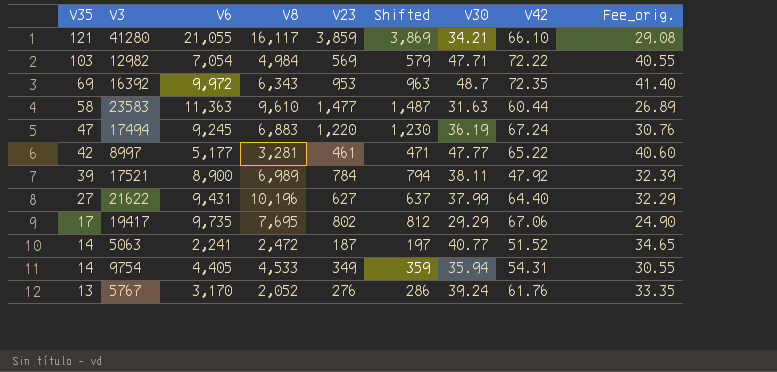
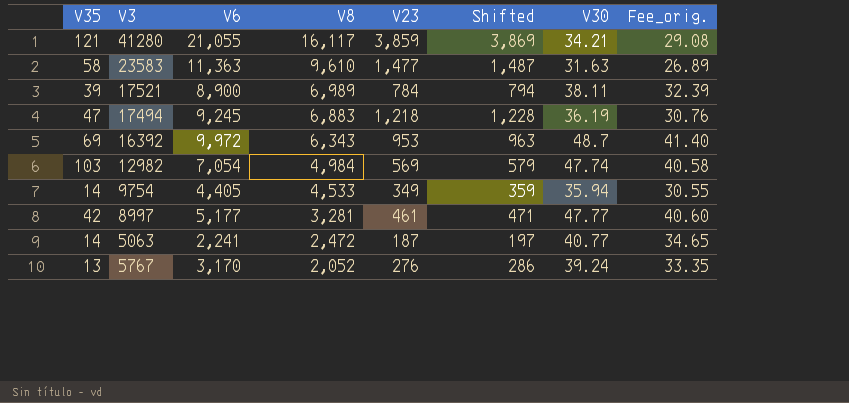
row order: V35 descending -> V8 descending
column V42 | position: 8 -> none
row 21622: 27 | 9,431 | 10,196 | 627 | 637 | 37.99 | 64.40 | 32.29 -> none
row 19417: 17 | 9,735 | 7,695 | 802 | 812 | 29.29 | 67.06 | 24.90 -> none
17494 | V23: 1,220 -> 1,218
17494 | Shifted: 1,230 -> 1,228
12982 | V30: 47.71 -> 47.74
12982 | Fee_orig.: 40.55 -> 40.58

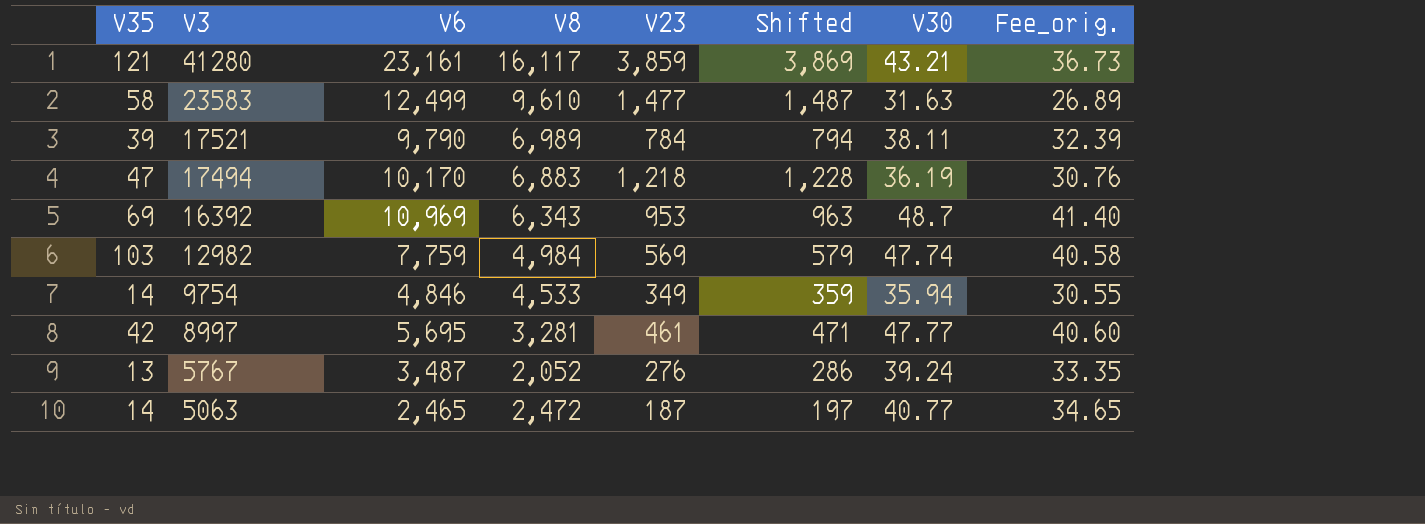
row order: V8 descending -> V3 descending
41280 | V6: 21,055 -> 23,161
41280 | V30: 34.21 -> 43.21
41280 | Fee_orig.: 29.08 -> 36.73
23583 | V6: 11,363 -> 12,499
17521 | V6: 8,900 -> 9,790
17494 | V6: 9,245 -> 10,170
16392 | V6: 9,972 -> 10,969
12982 | V6: 7,054 -> 7,759
9754 | V6: 4,405 -> 4,846
8997 | V6: 5,177 -> 5,695
5767 | V6: 3,170 -> 3,487
5063 | V6: 2,241 -> 2,465

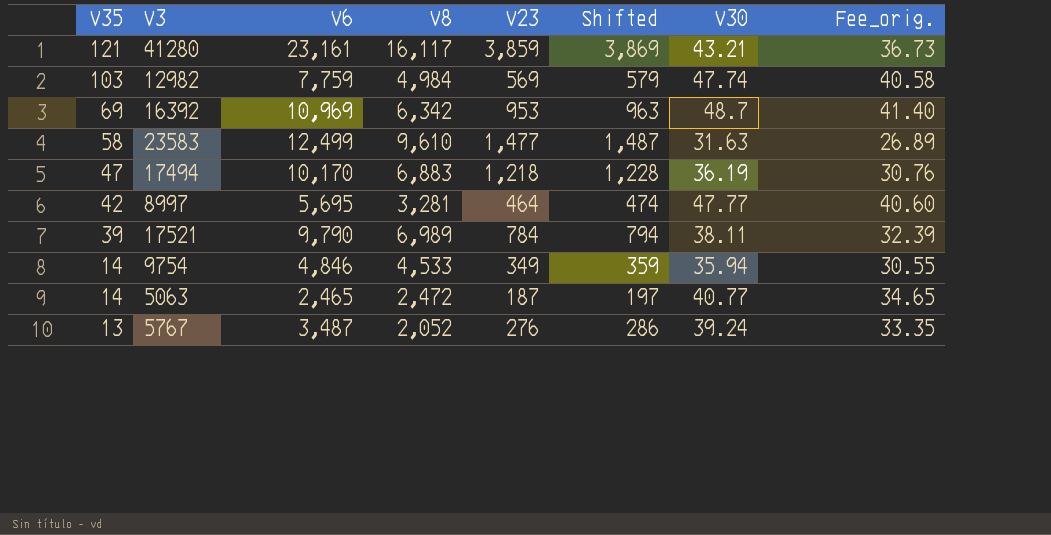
row order: V3 descending -> V35 descending
16392 | V8: 6,343 -> 6,342
8997 | V23: 461 -> 464
8997 | Shifted: 471 -> 474

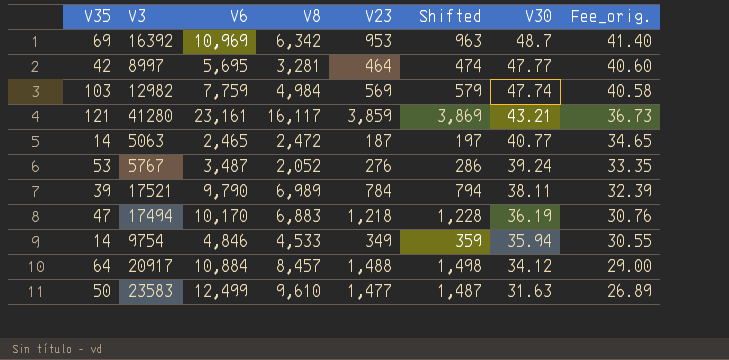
row order: V35 descending -> V30 descending
5767 | V35: 13 -> 53
row 20917: none -> 64 | 10,884 | 8,457 | 1,488 | 1,498 | 34.12 | 29.00
23583 | V35: 58 -> 50

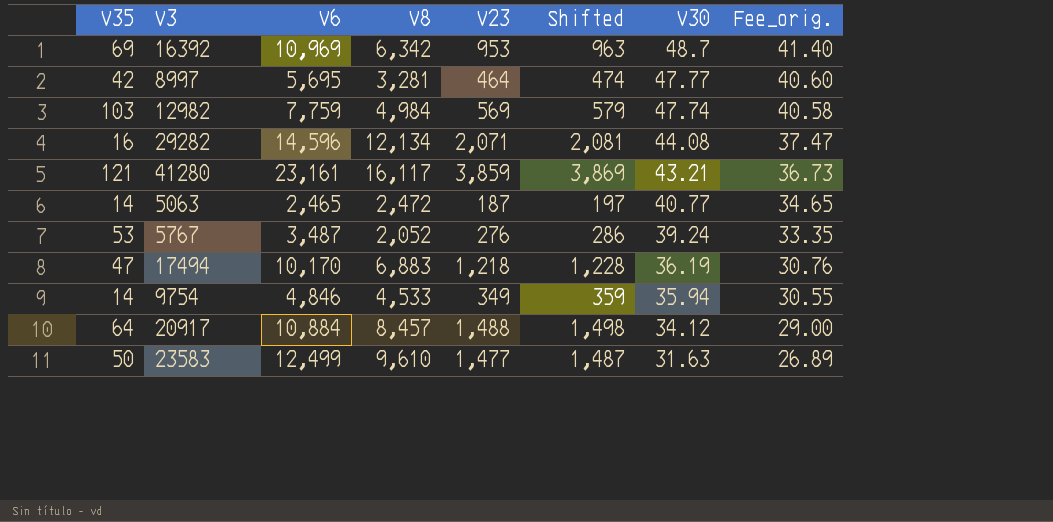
row 17521: 39 | 9,790 | 6,989 | 784 | 794 | 38.11 | 32.39 -> none
row 29282: none -> 16 | 14,596 | 12,134 | 2,071 | 2,081 | 44.08 | 37.47

